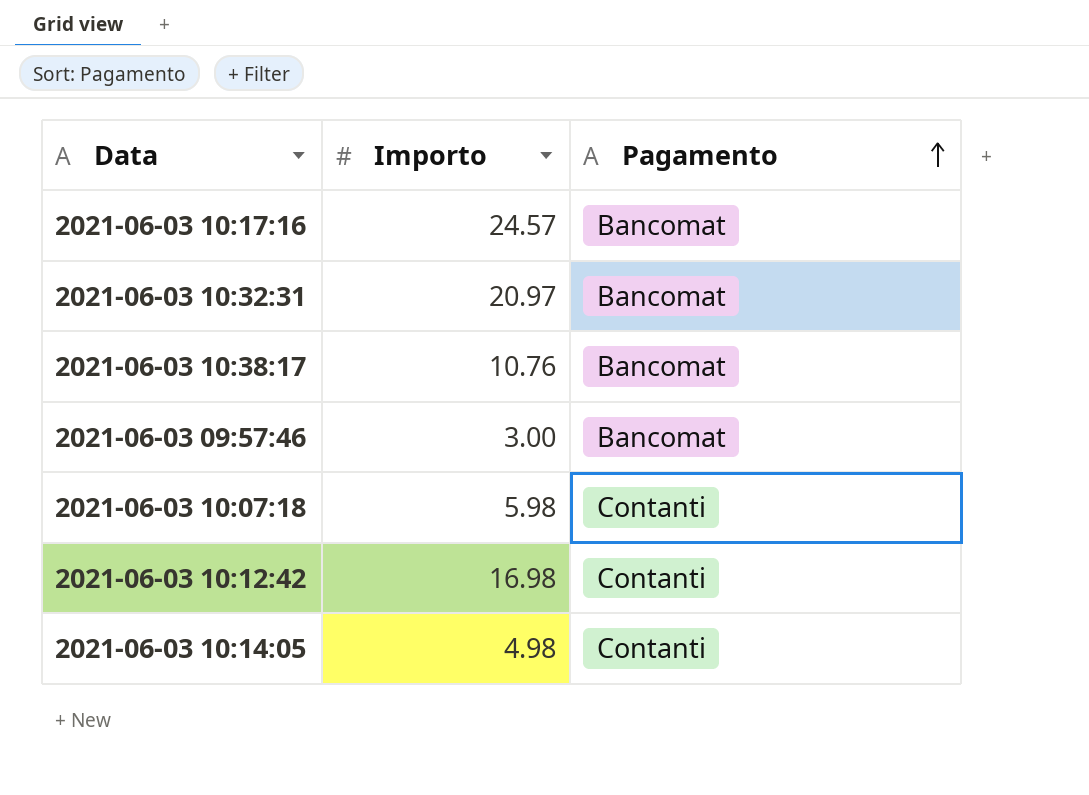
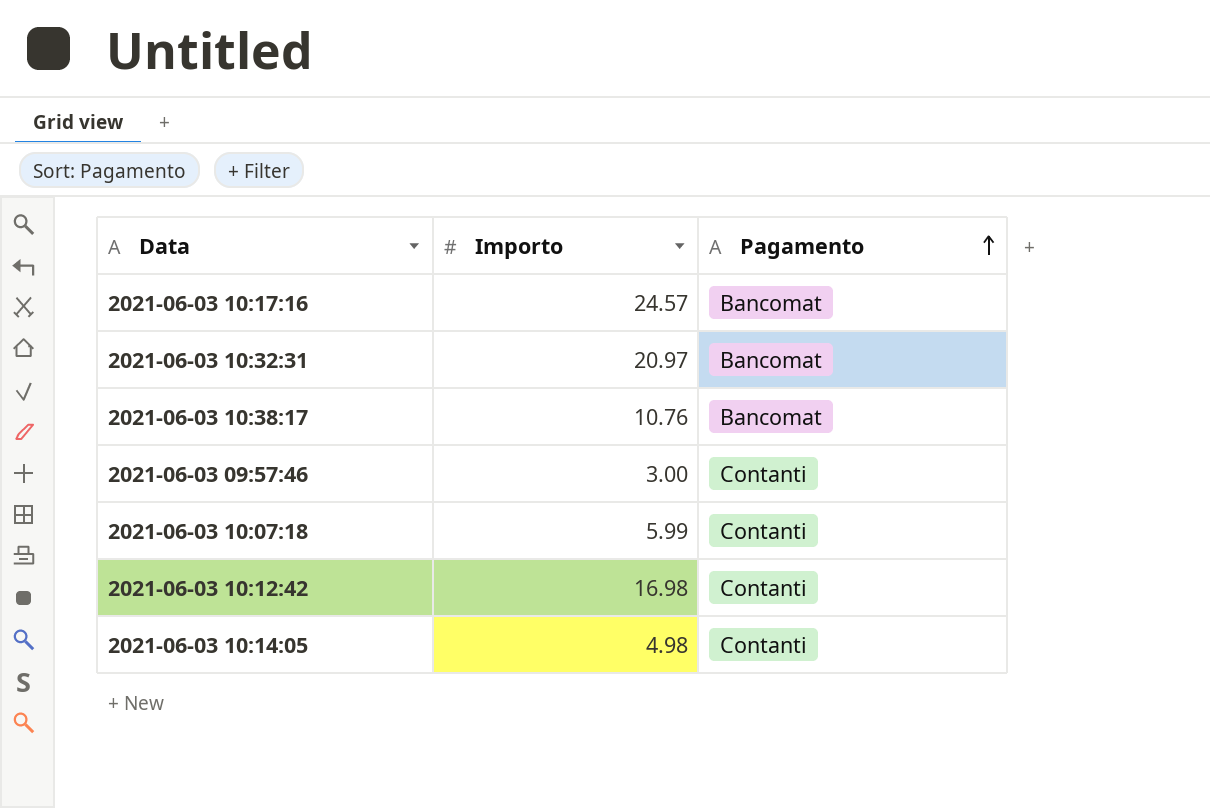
2021-06-03 09:57:46 | Pagamento: Bancomat -> Contanti
2021-06-03 10:07:18 | Importo: 5.98 -> 5.99

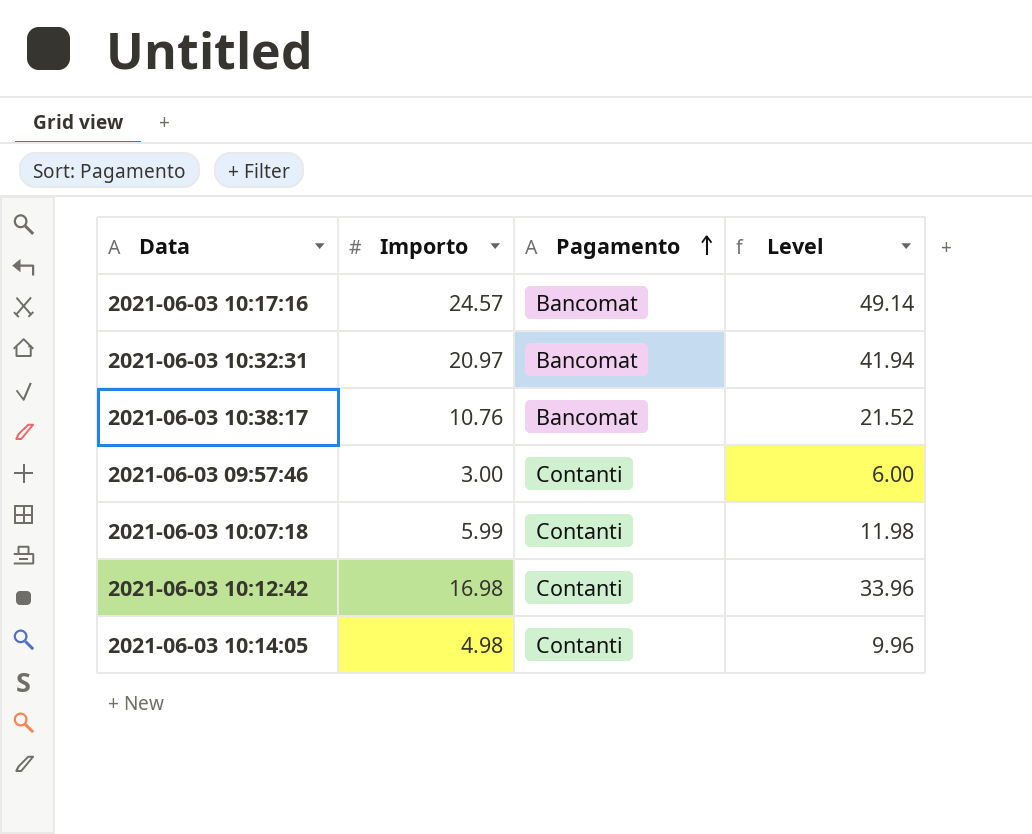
column Level | formula: none -> [Importo] * 2

